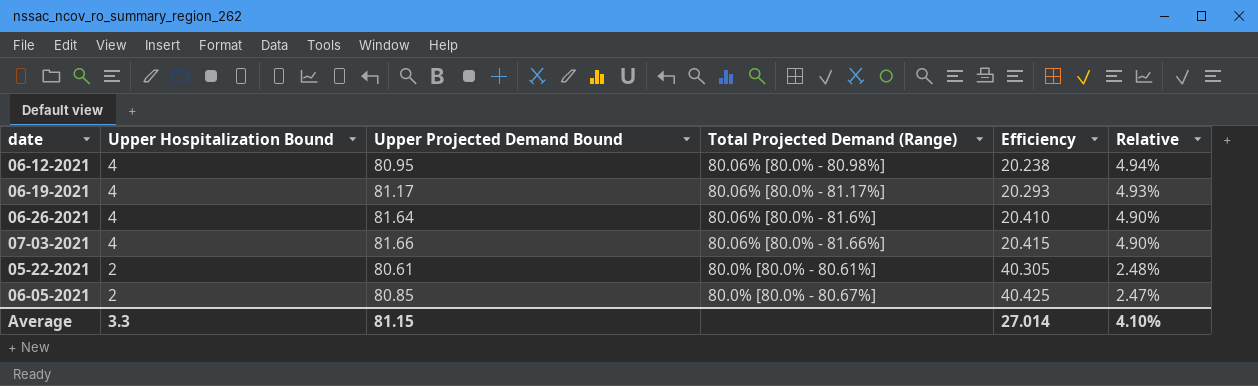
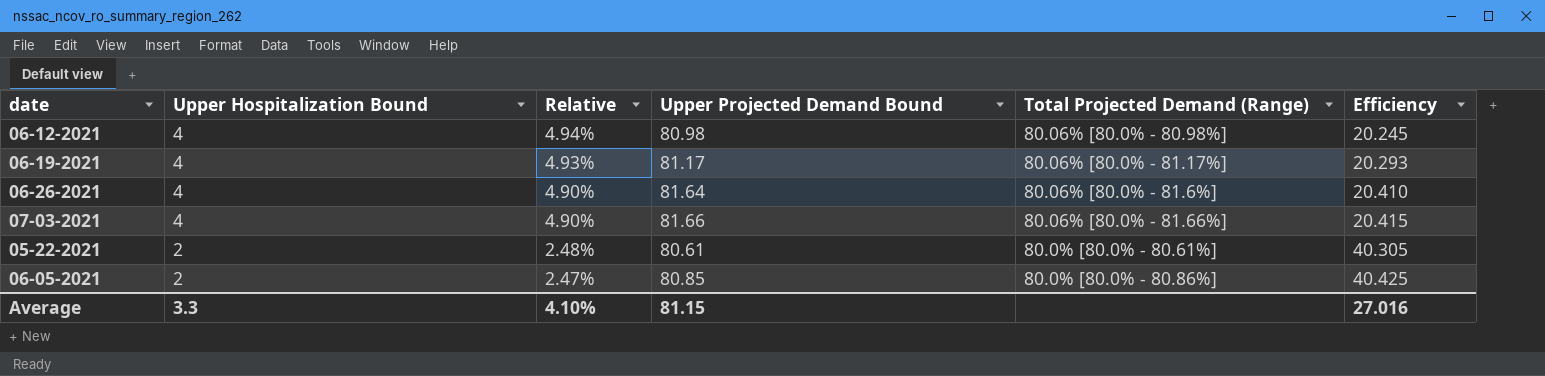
column Relative | position: 6 -> 3
06-12-2021 | Upper Projected Demand Bound: 80.95 -> 80.98
06-12-2021 | Efficiency: 20.238 -> 20.245
06-05-2021 | Total Projected Demand (Range): 80.0% [80.0% - 80.67%] -> 80.0% [80.0% - 80.86%]
Average | Efficiency: 27.014 -> 27.016

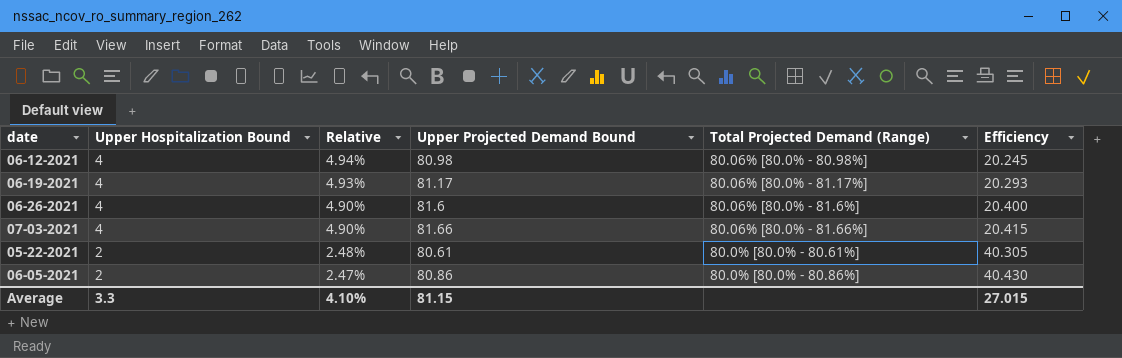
06-26-2021 | Upper Projected Demand Bound: 81.64 -> 81.6
06-26-2021 | Efficiency: 20.410 -> 20.400
06-05-2021 | Upper Projected Demand Bound: 80.85 -> 80.86
06-05-2021 | Efficiency: 40.425 -> 40.430
Average | Efficiency: 27.016 -> 27.015

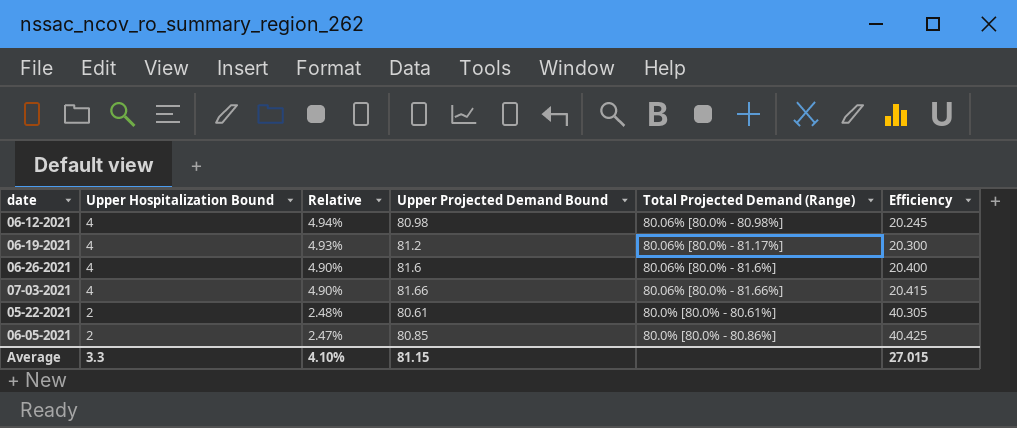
06-19-2021 | Upper Projected Demand Bound: 81.17 -> 81.2
06-19-2021 | Efficiency: 20.293 -> 20.300
06-05-2021 | Upper Projected Demand Bound: 80.86 -> 80.85
06-05-2021 | Efficiency: 40.430 -> 40.425

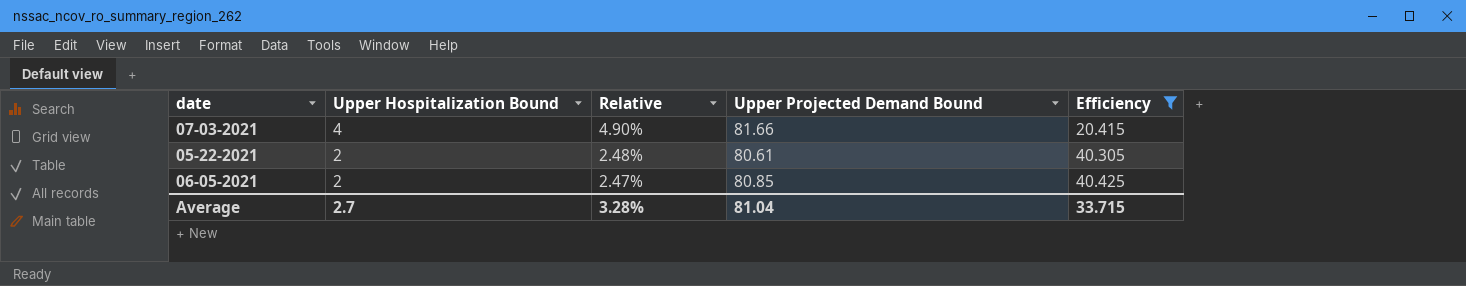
filter: none -> Efficiency >= 20.415
column Total Projected Demand (Range) | position: 5 -> none
Average | Upper Hospitalization Bound: 3.3 -> 2.7
Average | Relative: 4.10% -> 3.28%
Average | Upper Projected Demand Bound: 81.15 -> 81.04
Average | Efficiency: 27.015 -> 33.715

